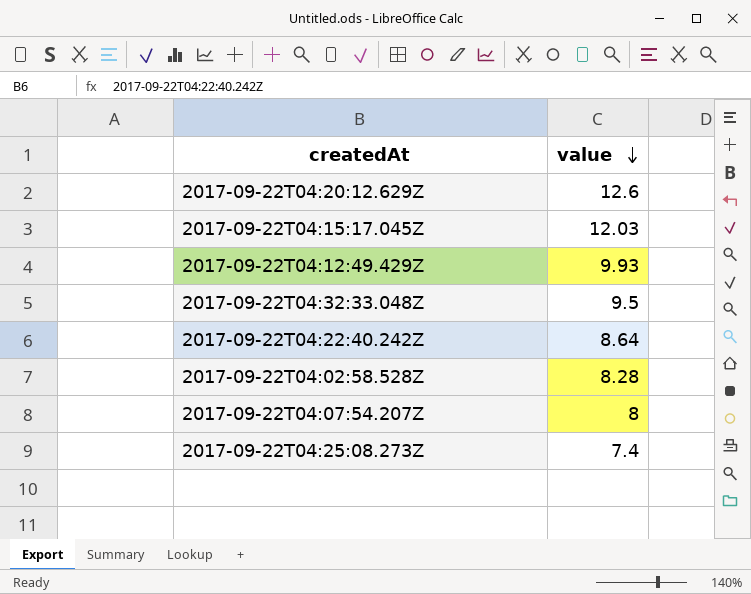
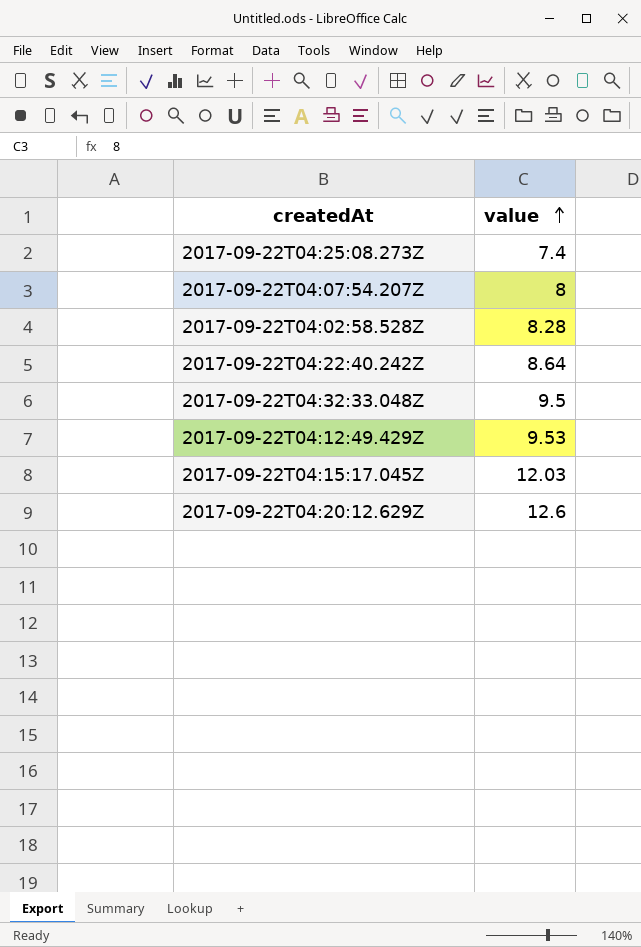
row order: value descending -> value ascending
2017-09-22T04:12:49.429Z | value: 9.93 -> 9.53

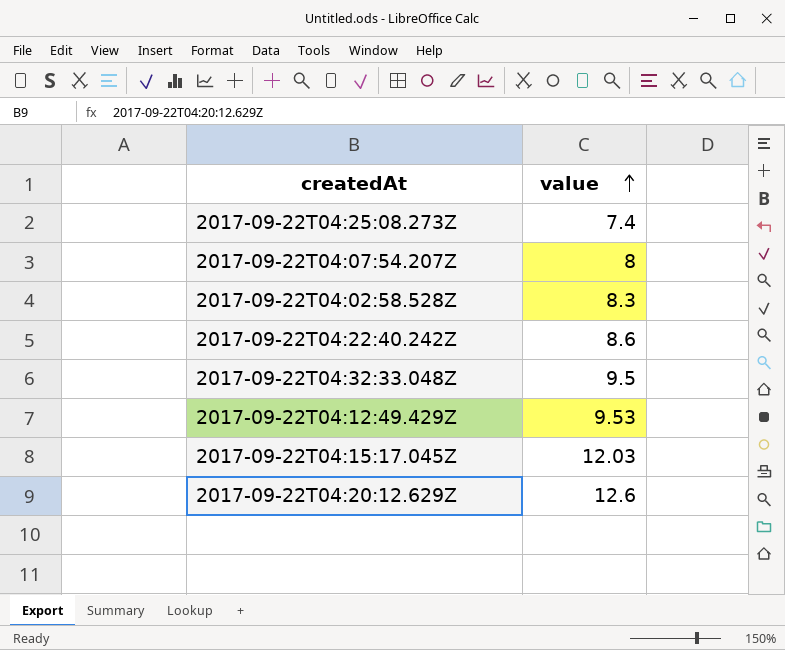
2017-09-22T04:02:58.528Z | value: 8.28 -> 8.3
2017-09-22T04:22:40.242Z | value: 8.64 -> 8.6

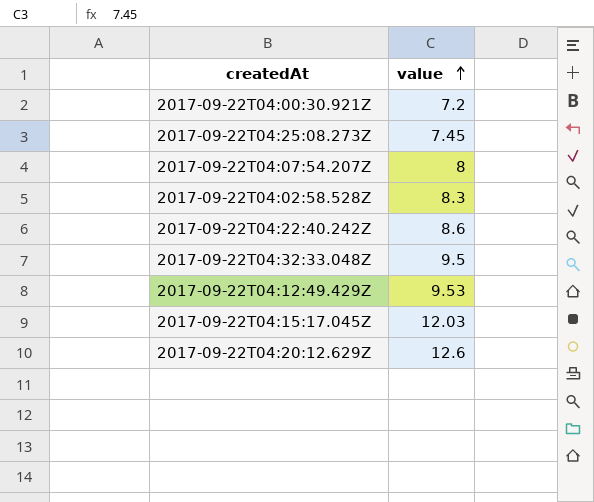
row 2017-09-22T04:00:30.921Z: none -> 7.2
2017-09-22T04:25:08.273Z | value: 7.4 -> 7.45

